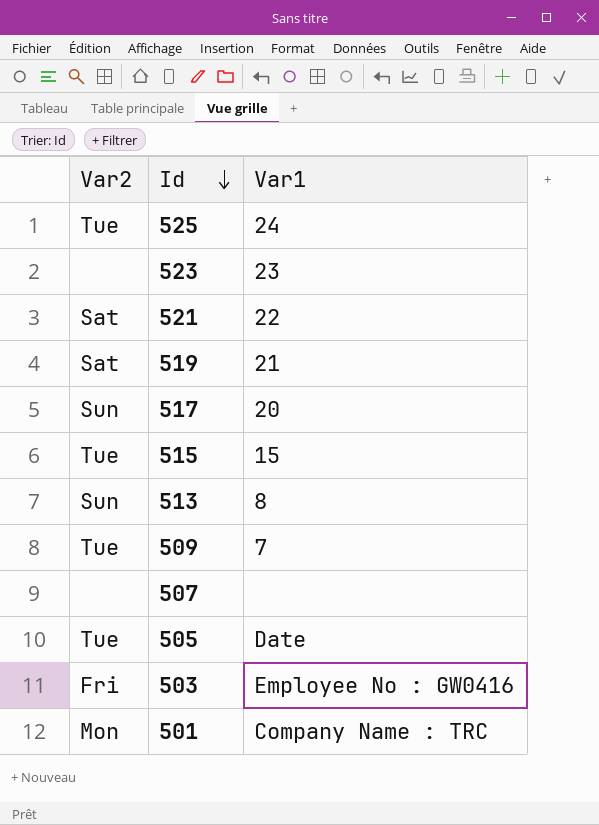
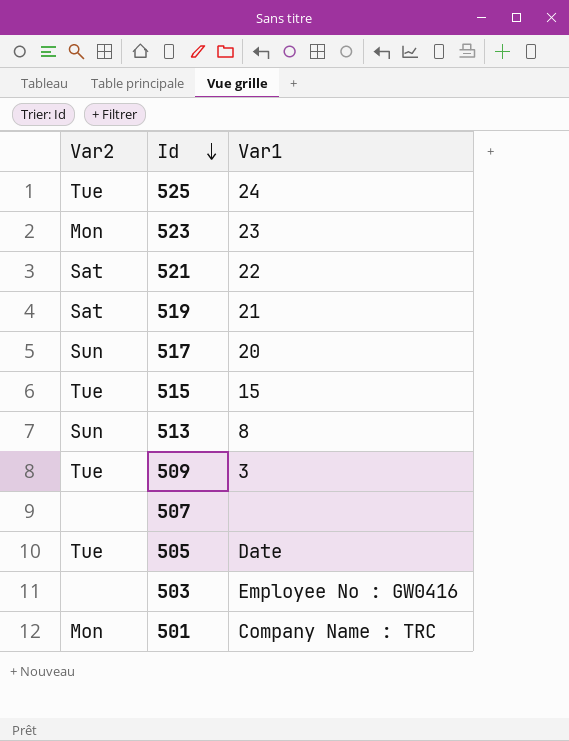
523 | Var2: none -> Mon
509 | Var1: 7 -> 3
503 | Var2: Fri -> none

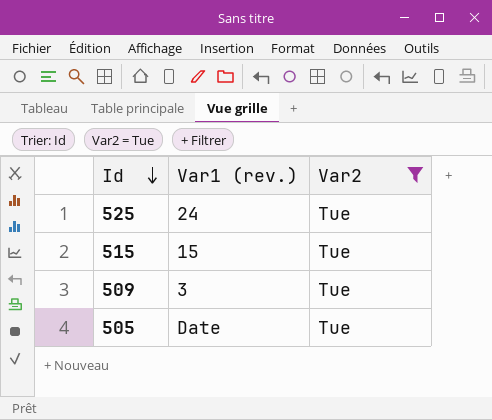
filter: none -> Var2 = Tue
column name: Var1 -> Var1 (rev.)
column Var2 | position: 1 -> 3

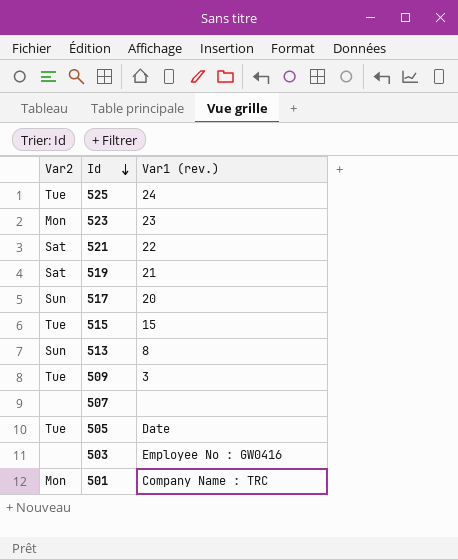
filter: Var2 = Tue -> none
column Var2 | position: 3 -> 1

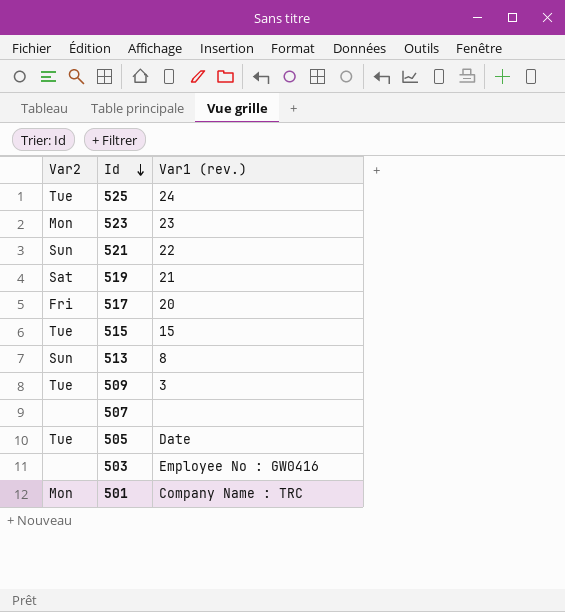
521 | Var2: Sat -> Sun
517 | Var2: Sun -> Fri

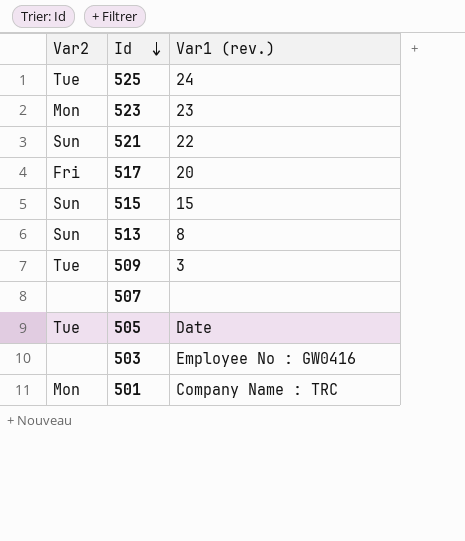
row 519: Sat | 21 -> none
515 | Var2: Tue -> Sun

